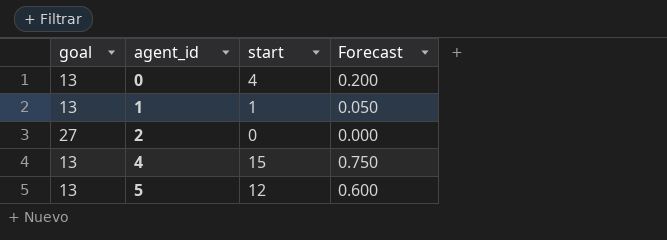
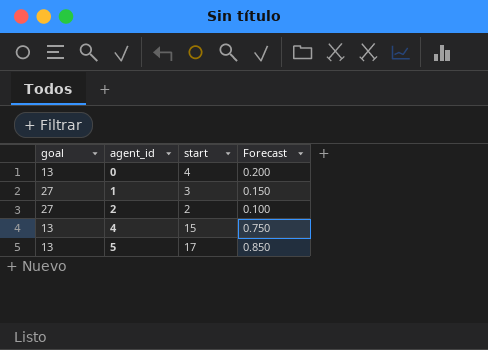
1 | goal: 13 -> 27
1 | start: 1 -> 3
1 | Forecast: 0.050 -> 0.150
2 | start: 0 -> 2
2 | Forecast: 0.000 -> 0.100
5 | start: 12 -> 17
5 | Forecast: 0.600 -> 0.850

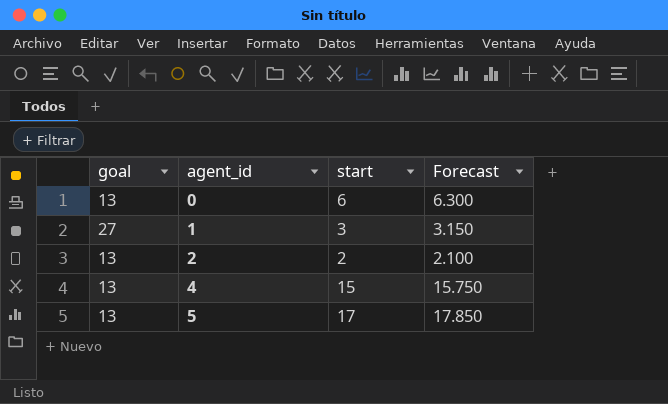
column Forecast | formula: [start] * 0.05 -> [start] * 1.05
0 | start: 4 -> 6
2 | goal: 27 -> 13

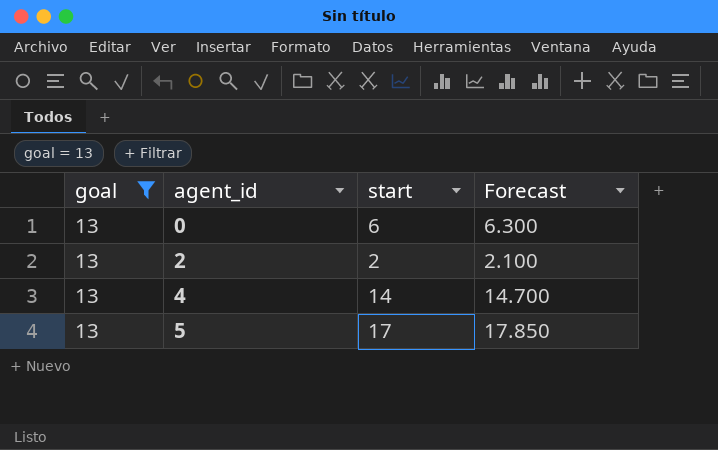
filter: none -> goal = 13
4 | start: 15 -> 14
4 | Forecast: 15.750 -> 14.700

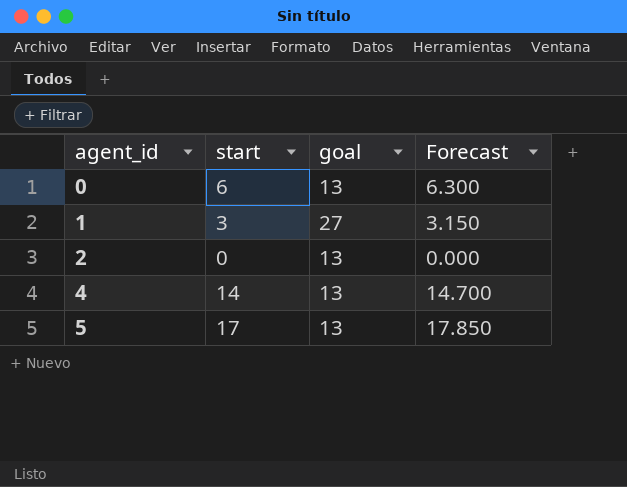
filter: goal = 13 -> none
column goal | position: 1 -> 3
2 | start: 2 -> 0
2 | Forecast: 2.100 -> 0.000

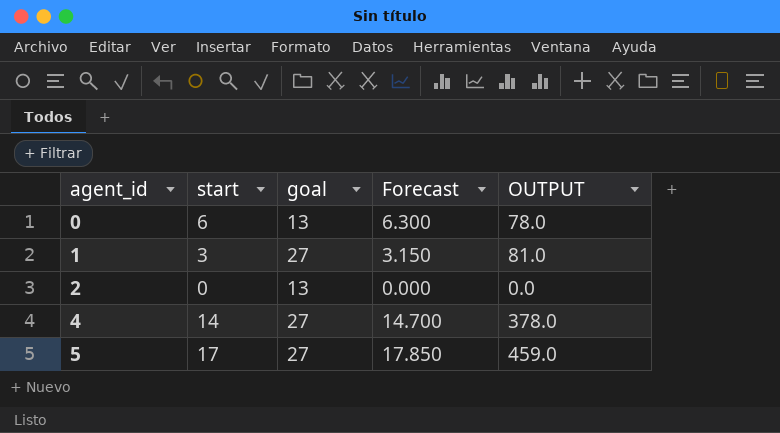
column OUTPUT | formula: none -> [start] * [goal]
4 | goal: 13 -> 27
5 | goal: 13 -> 27

